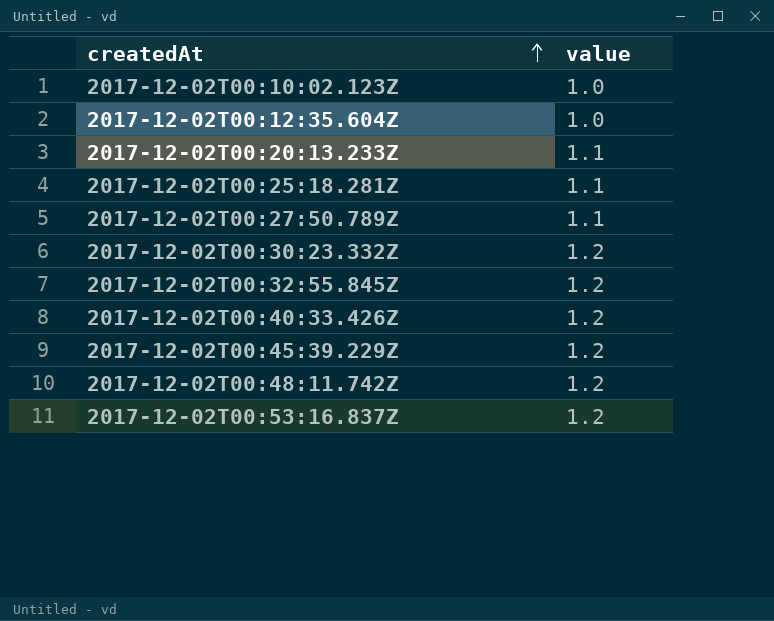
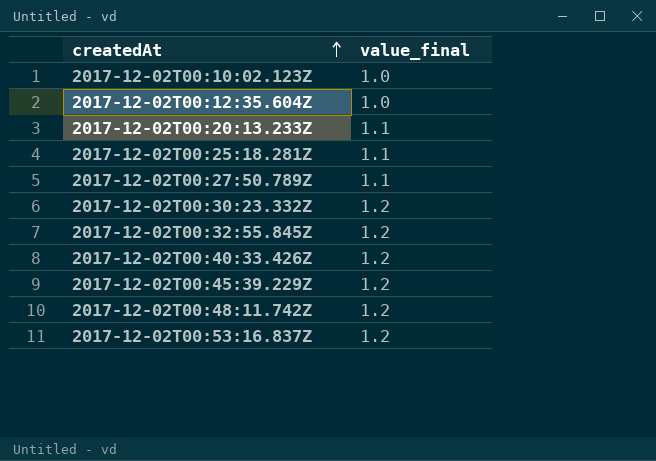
column name: value -> value_final

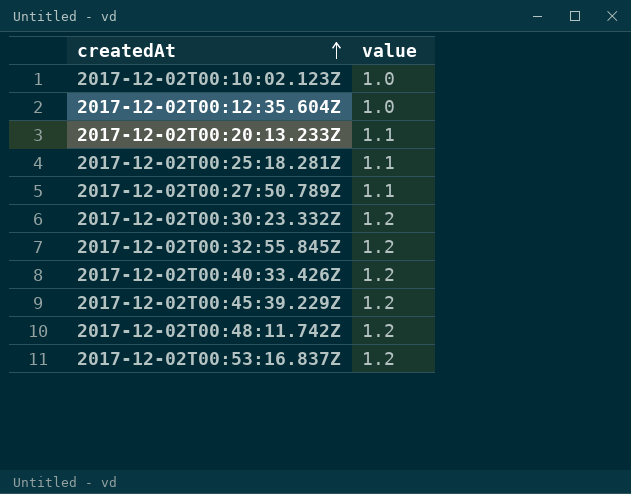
column name: value_final -> value

